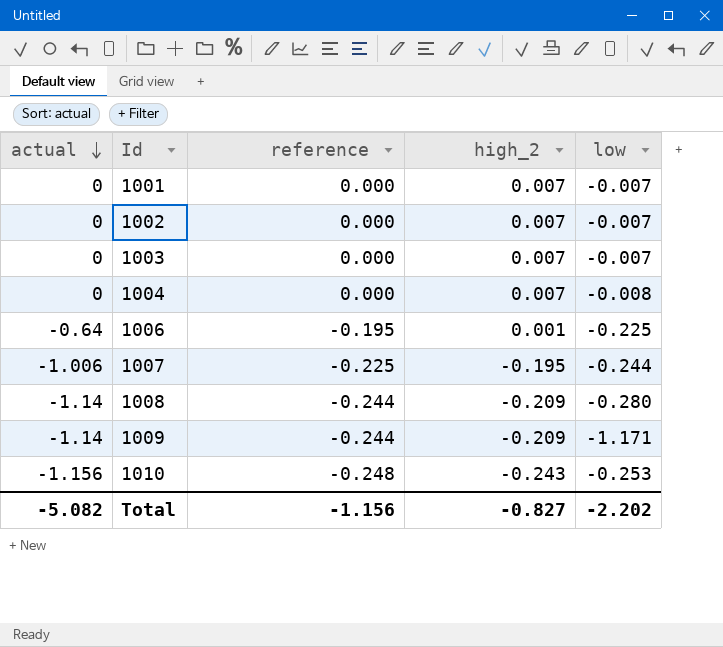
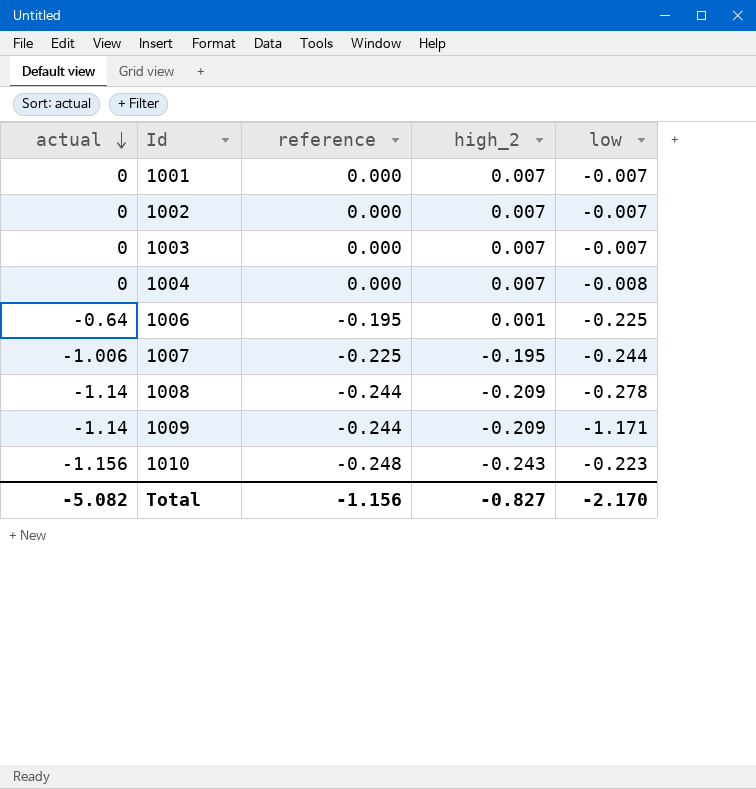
1008 | low: -0.280 -> -0.278
1010 | low: -0.253 -> -0.223
Total | low: -2.202 -> -2.170

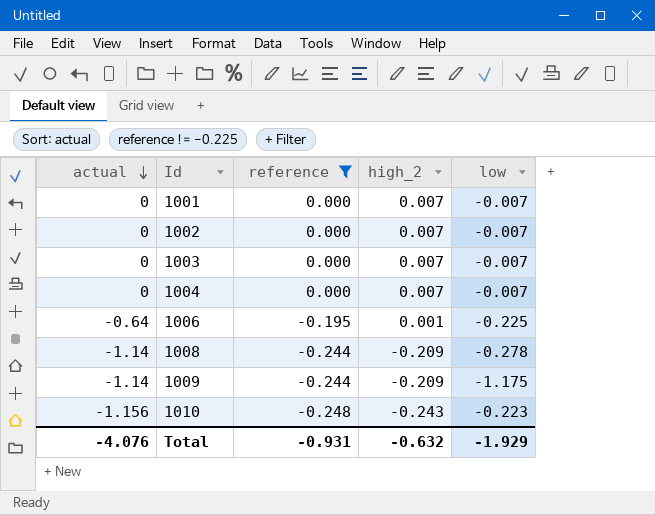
filter: none -> reference != -0.225
1004 | low: -0.008 -> -0.007
1009 | low: -1.171 -> -1.175
Total | actual: -5.082 -> -4.076
Total | reference: -1.156 -> -0.931
Total | high_2: -0.827 -> -0.632
Total | low: -2.170 -> -1.929

